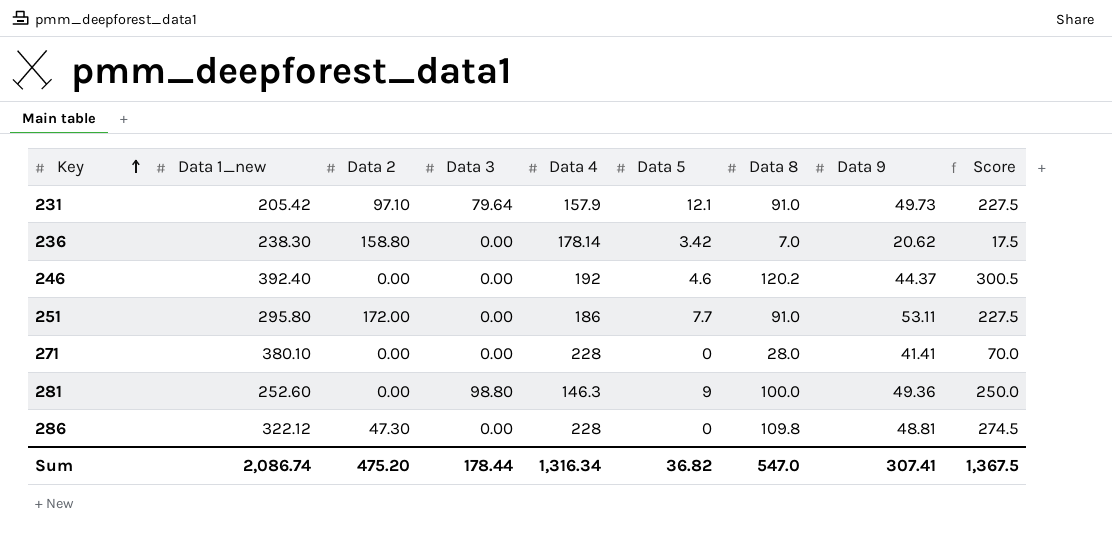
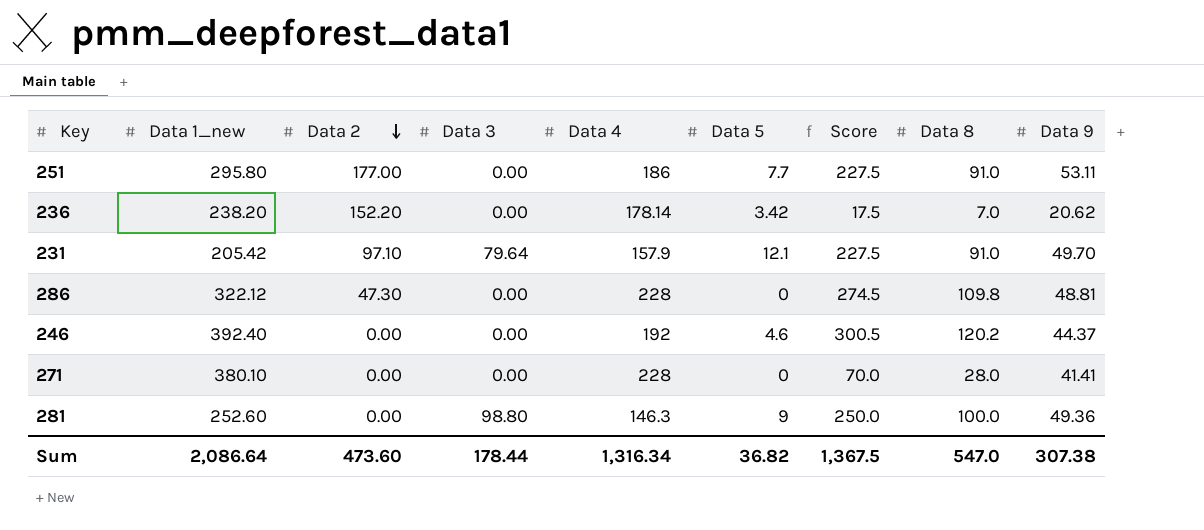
row order: Key ascending -> Data 2 descending
column Score | position: 9 -> 7
251 | Data 2: 172.00 -> 177.00
236 | Data 1_new: 238.30 -> 238.20
236 | Data 2: 158.80 -> 152.20
231 | Data 9: 49.73 -> 49.70
Sum | Data 1_new: 2,086.74 -> 2,086.64
Sum | Data 2: 475.20 -> 473.60
Sum | Data 9: 307.41 -> 307.38

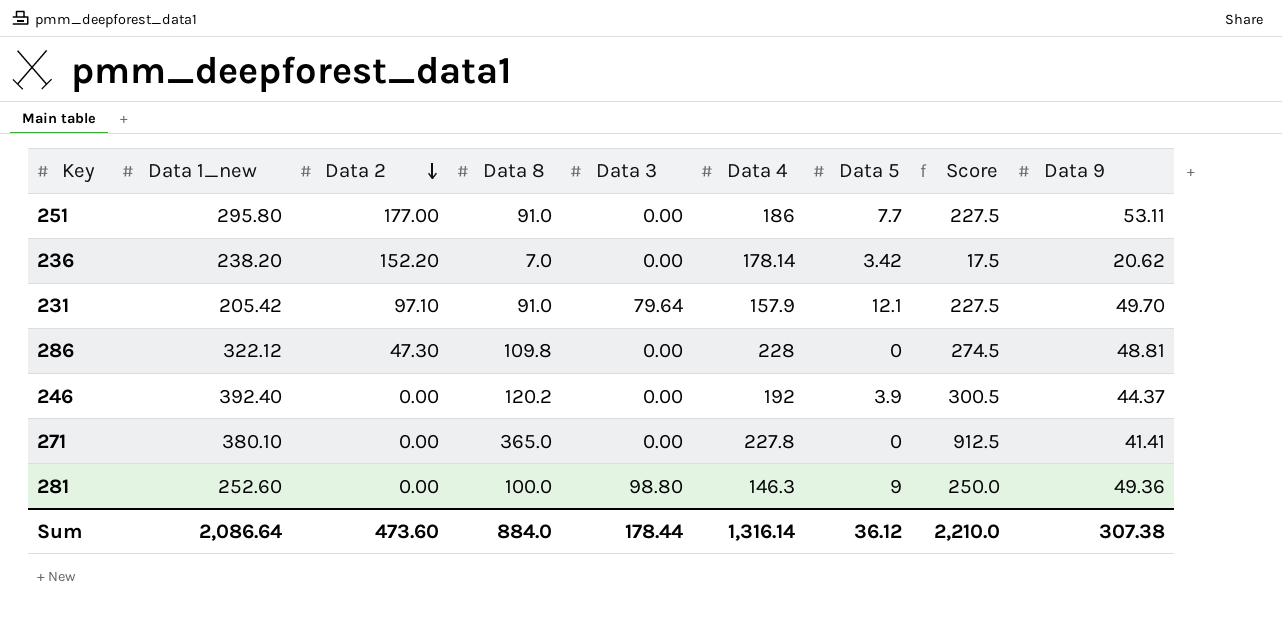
column Data 8 | position: 8 -> 4
246 | Data 5: 4.6 -> 3.9
271 | Data 8: 28.0 -> 365.0
271 | Data 4: 228 -> 227.8
271 | Score: 70.0 -> 912.5
Sum | Data 8: 547.0 -> 884.0
Sum | Data 4: 1,316.34 -> 1,316.14
Sum | Data 5: 36.82 -> 36.12
Sum | Score: 1,367.5 -> 2,210.0

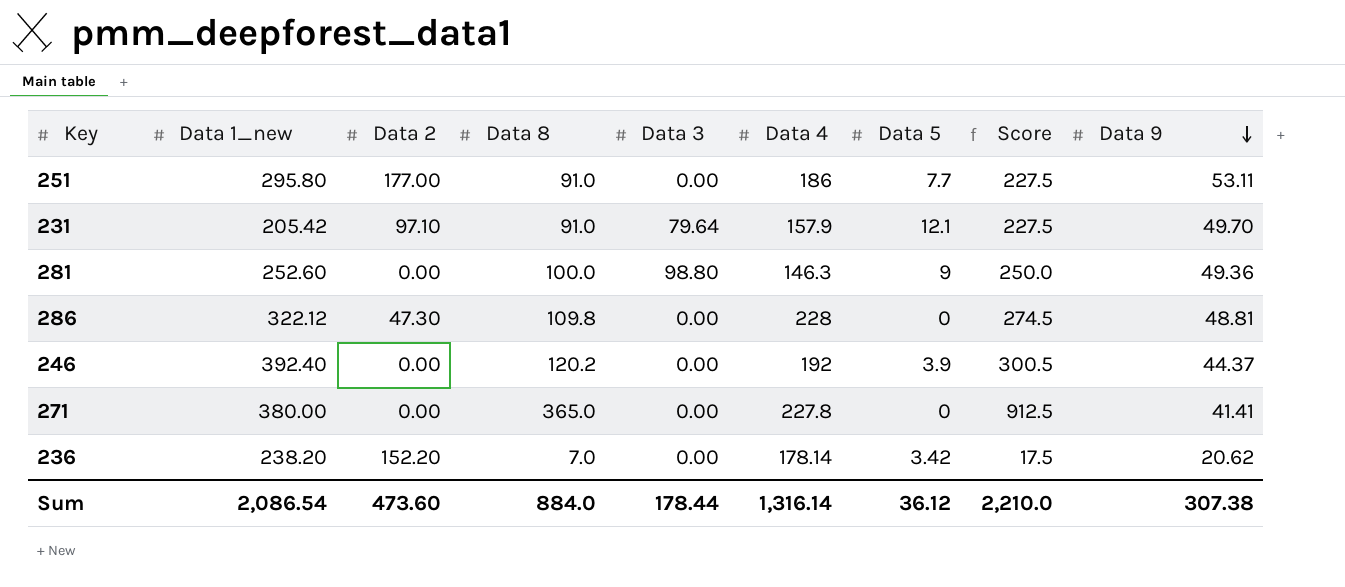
row order: Data 2 descending -> Data 9 descending
271 | Data 1_new: 380.10 -> 380.00
Sum | Data 1_new: 2,086.64 -> 2,086.54

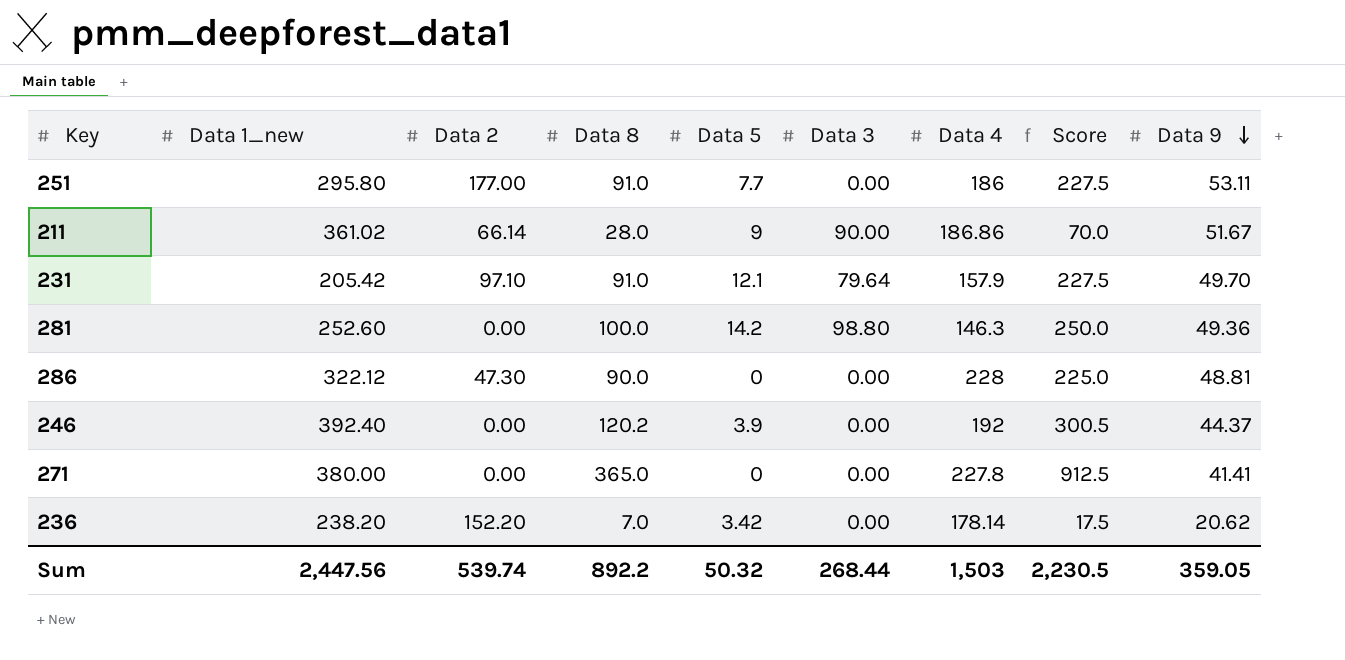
column Data 5 | position: 7 -> 5
row 211: none -> 361.02 | 66.14 | 28.0 | 9 | 90.00 | 186.86 | 70.0 | 51.67
281 | Data 5: 9 -> 14.2
286 | Data 8: 109.8 -> 90.0
286 | Score: 274.5 -> 225.0
Sum | Data 1_new: 2,086.54 -> 2,447.56
Sum | Data 2: 473.60 -> 539.74
Sum | Data 8: 884.0 -> 892.2
Sum | Data 5: 36.12 -> 50.32
Sum | Data 3: 178.44 -> 268.44
Sum | Data 4: 1,316.14 -> 1,503
Sum | Score: 2,210.0 -> 2,230.5
Sum | Data 9: 307.38 -> 359.05

